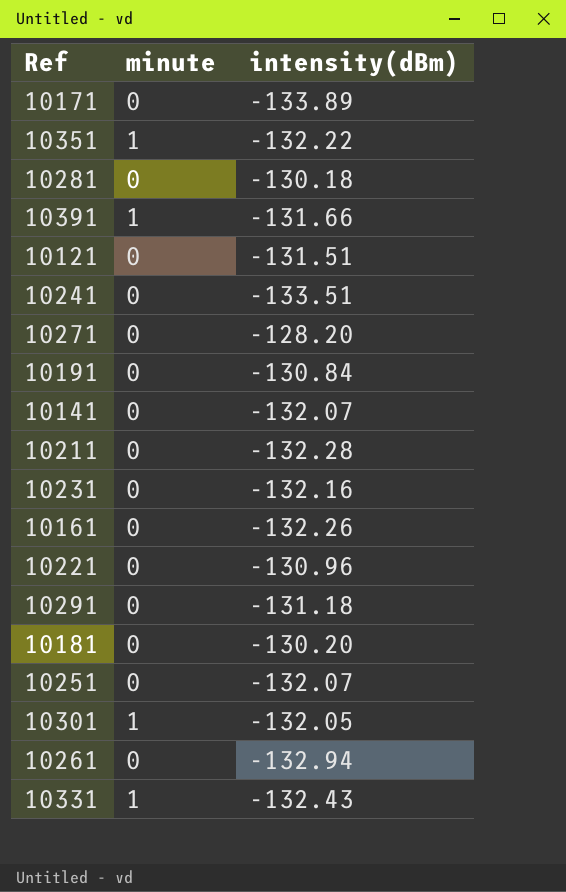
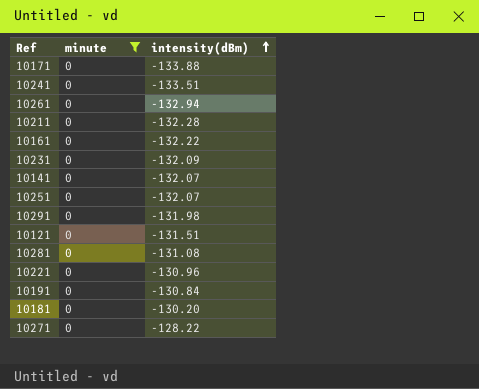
filter: none -> minute = 0
row order: none -> intensity(dBm) ascending
10171 | intensity(dBm): -133.89 -> -133.88
10161 | intensity(dBm): -132.26 -> -132.22
10231 | intensity(dBm): -132.16 -> -132.09
10291 | intensity(dBm): -131.18 -> -131.98
10281 | intensity(dBm): -130.18 -> -131.08
10271 | intensity(dBm): -128.20 -> -128.22

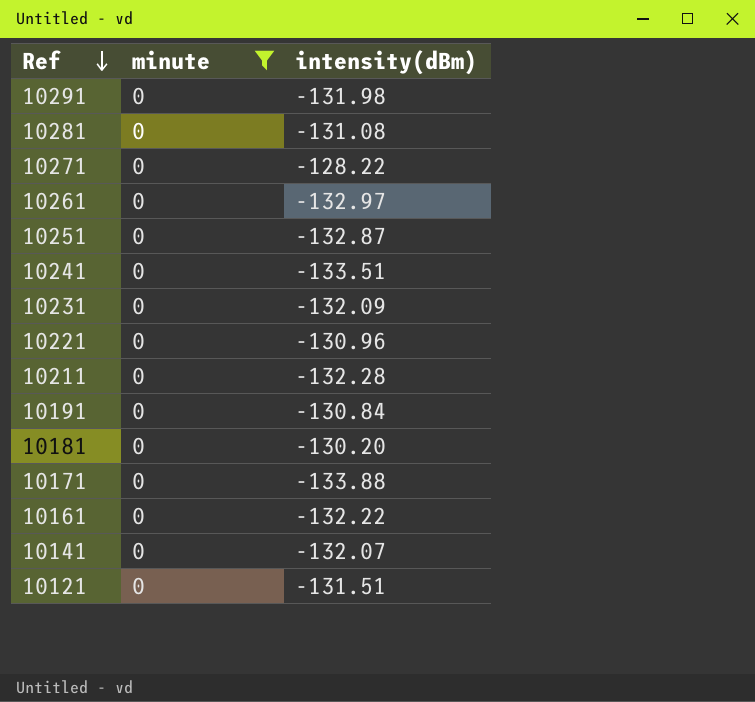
row order: intensity(dBm) ascending -> Ref descending
10261 | intensity(dBm): -132.94 -> -132.97
10251 | intensity(dBm): -132.07 -> -132.87

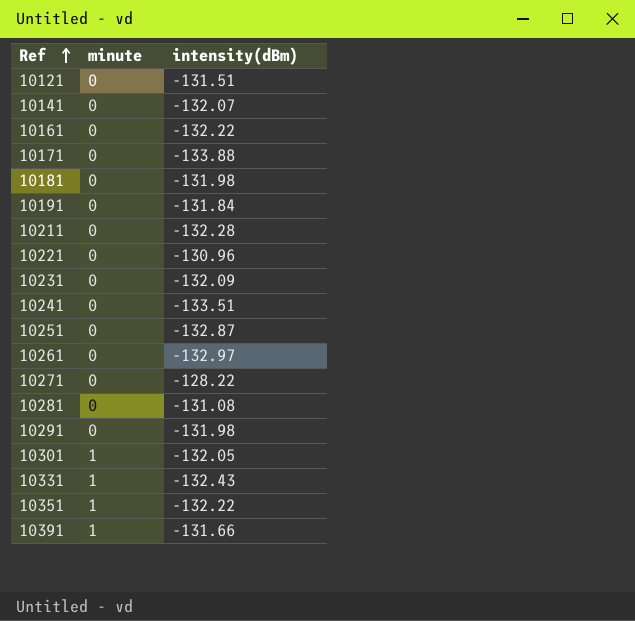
filter: minute = 0 -> none
row order: Ref descending -> Ref ascending
10181 | intensity(dBm): -130.20 -> -131.98
10191 | intensity(dBm): -130.84 -> -131.84

